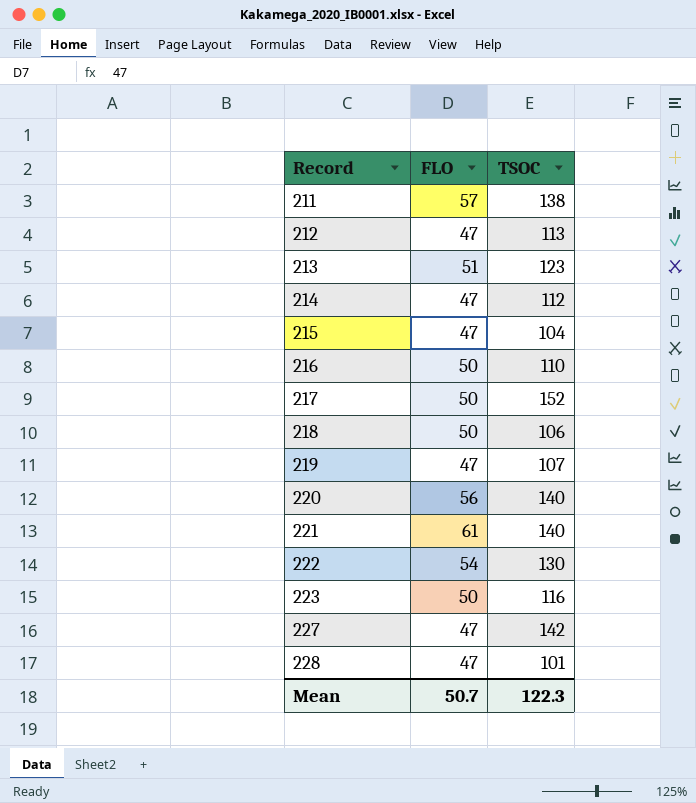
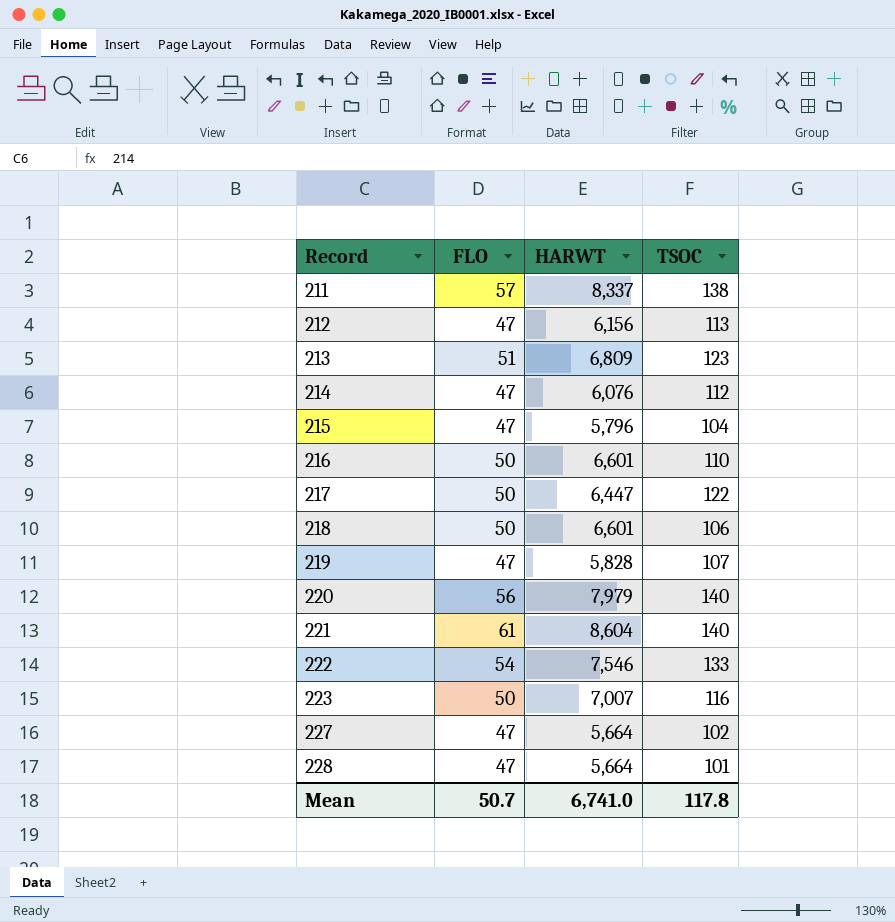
column HARWT | position: none -> 3
217 | TSOC: 152 -> 122
222 | TSOC: 130 -> 133
227 | TSOC: 142 -> 102
Mean | TSOC: 122.3 -> 117.8

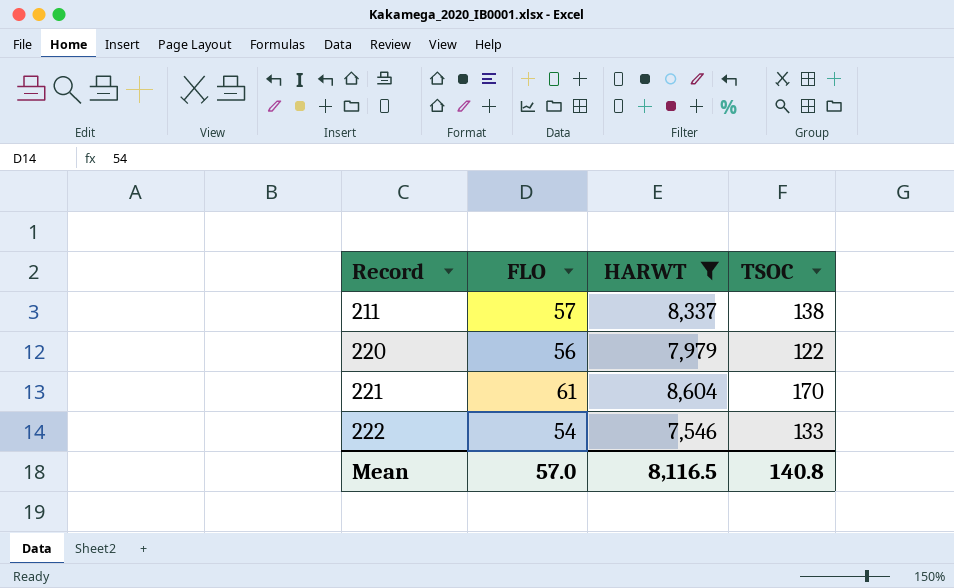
filter: none -> HARWT >= 7,546
220 | TSOC: 140 -> 122
221 | TSOC: 140 -> 170
Mean | FLO: 50.7 -> 57.0
Mean | HARWT: 6,741.0 -> 8,116.5
Mean | TSOC: 117.8 -> 140.8

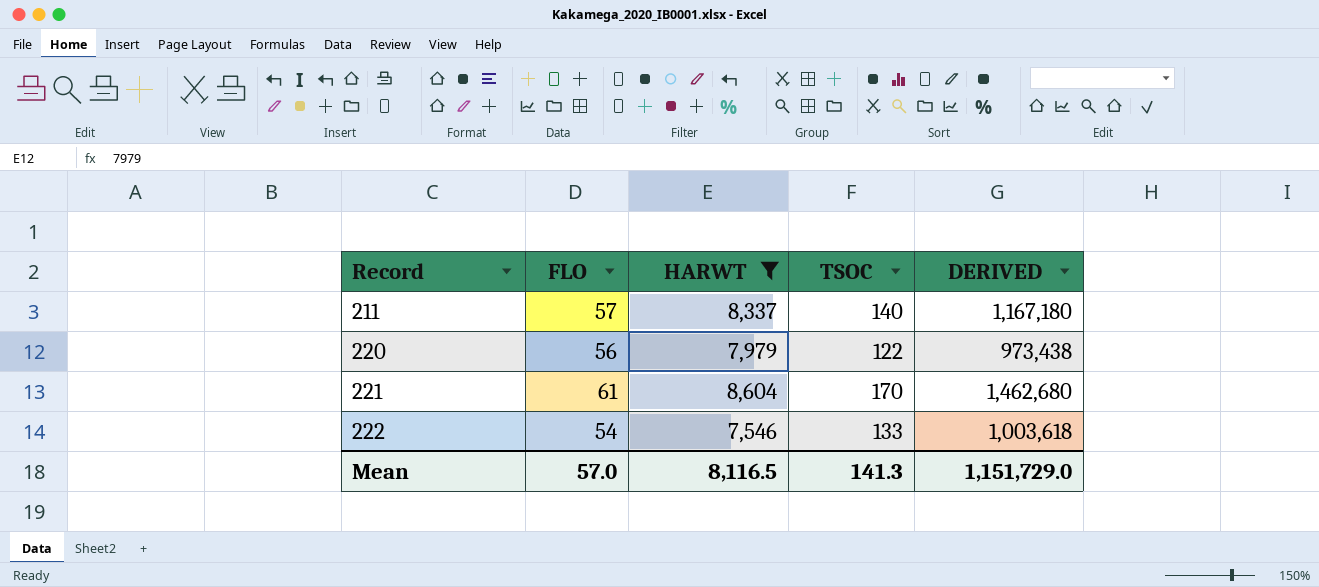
column DERIVED | formula: none -> [HARWT] * [TSOC]
211 | TSOC: 138 -> 140
Mean | TSOC: 140.8 -> 141.3

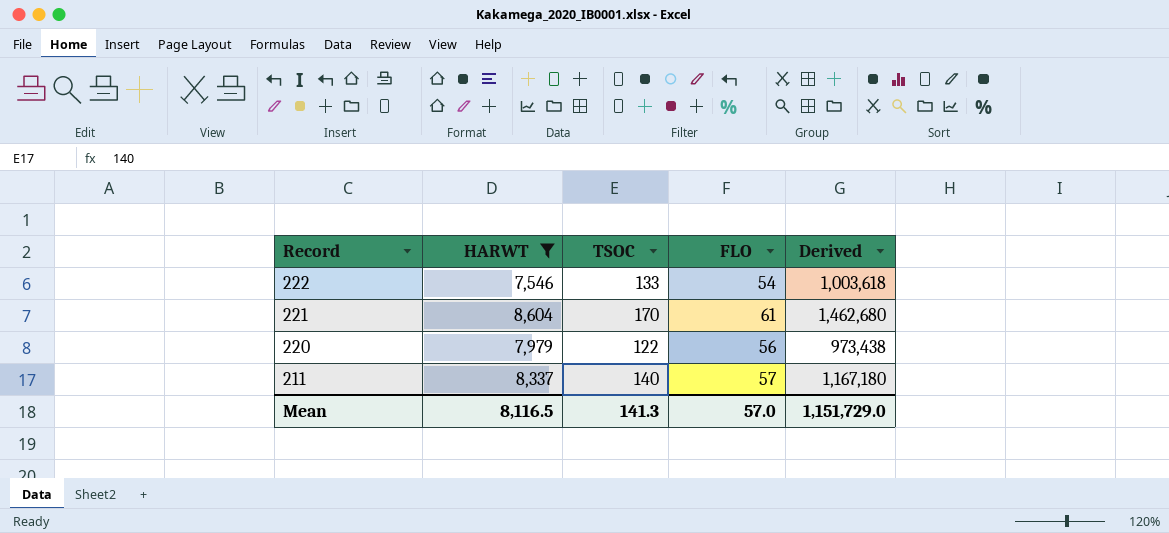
row order: Record ascending -> Record descending
column FLO | position: 2 -> 4
column name: DERIVED -> Derived

